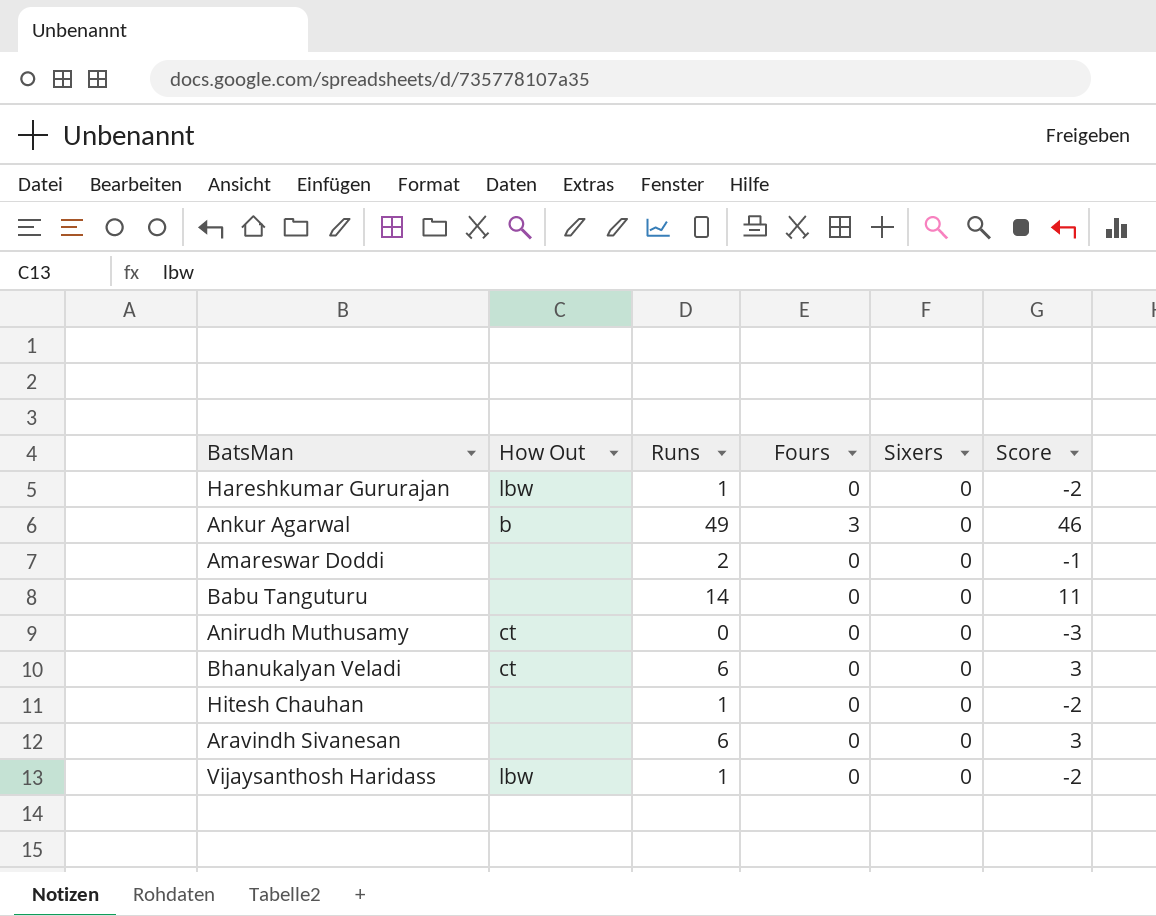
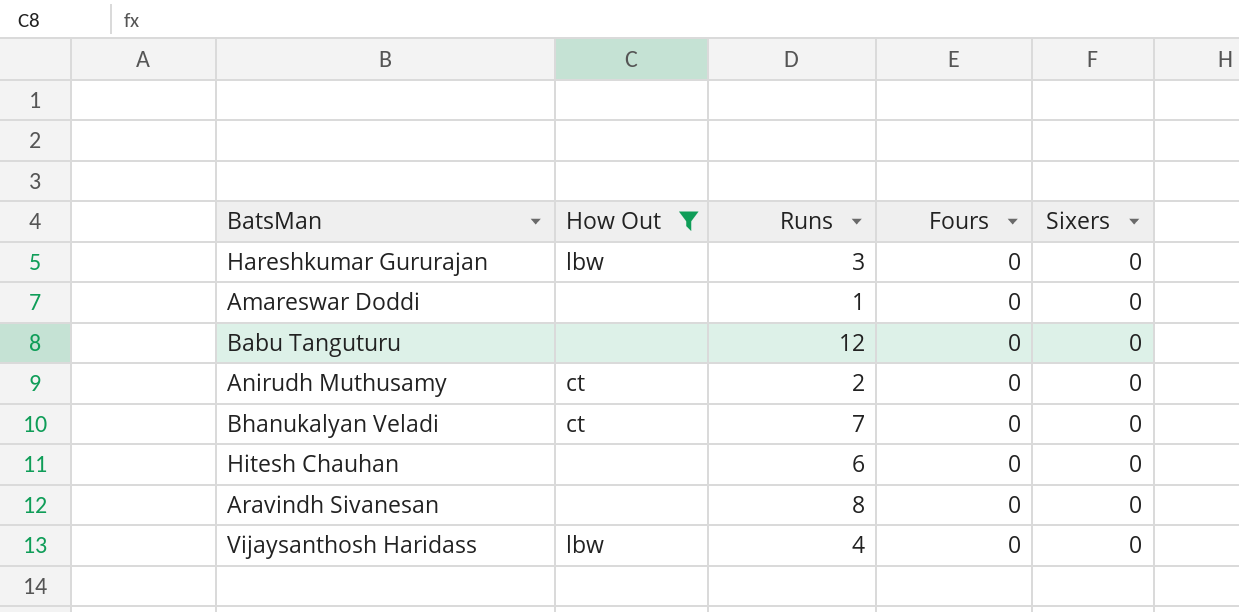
filter: none -> How Out != b
column Score | formula: [Runs] - 3 -> none
Hareshkumar Gururajan | Runs: 1 -> 3
Amareswar Doddi | Runs: 2 -> 1
Babu Tanguturu | Runs: 14 -> 12
Anirudh Muthusamy | Runs: 0 -> 2
Bhanukalyan Veladi | Runs: 6 -> 7
Hitesh Chauhan | Runs: 1 -> 6
Aravindh Sivanesan | Runs: 6 -> 8
Vijaysanthosh Haridass | Runs: 1 -> 4

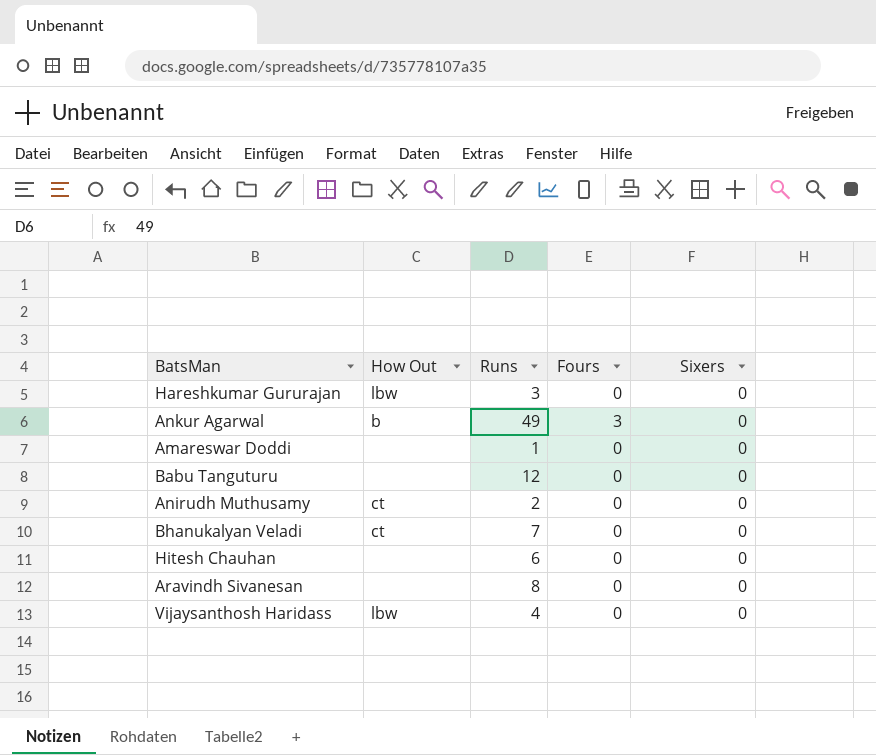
filter: How Out != b -> none

